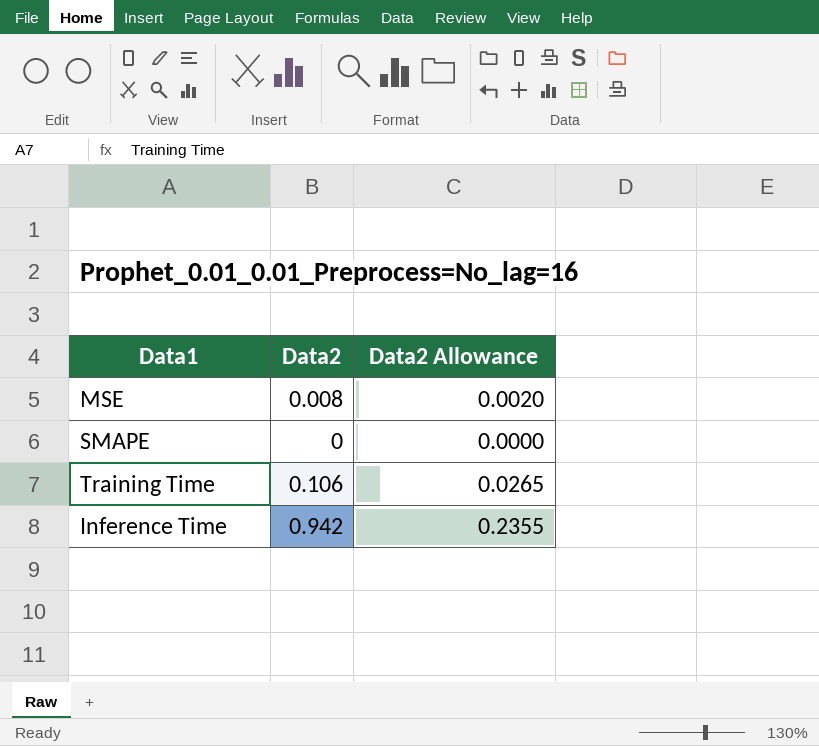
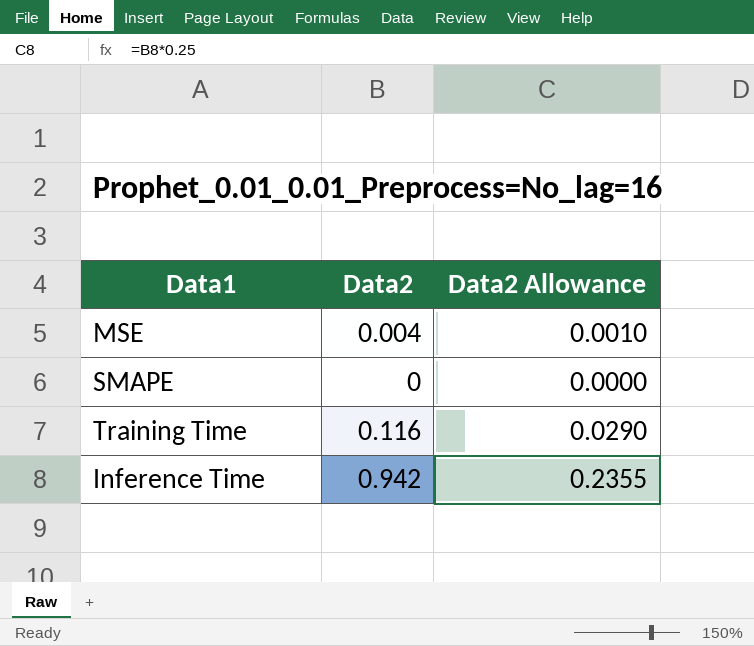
MSE | Data2: 0.008 -> 0.004
MSE | Data2 Allowance: 0.0020 -> 0.0010
Training Time | Data2: 0.106 -> 0.116
Training Time | Data2 Allowance: 0.0265 -> 0.0290

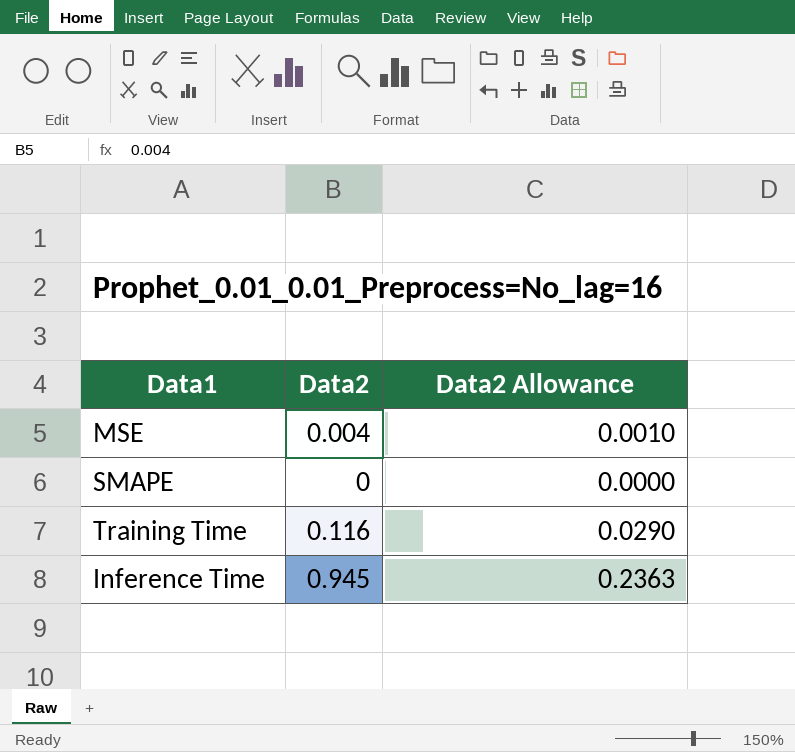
Inference Time | Data2: 0.942 -> 0.945
Inference Time | Data2 Allowance: 0.2355 -> 0.2363

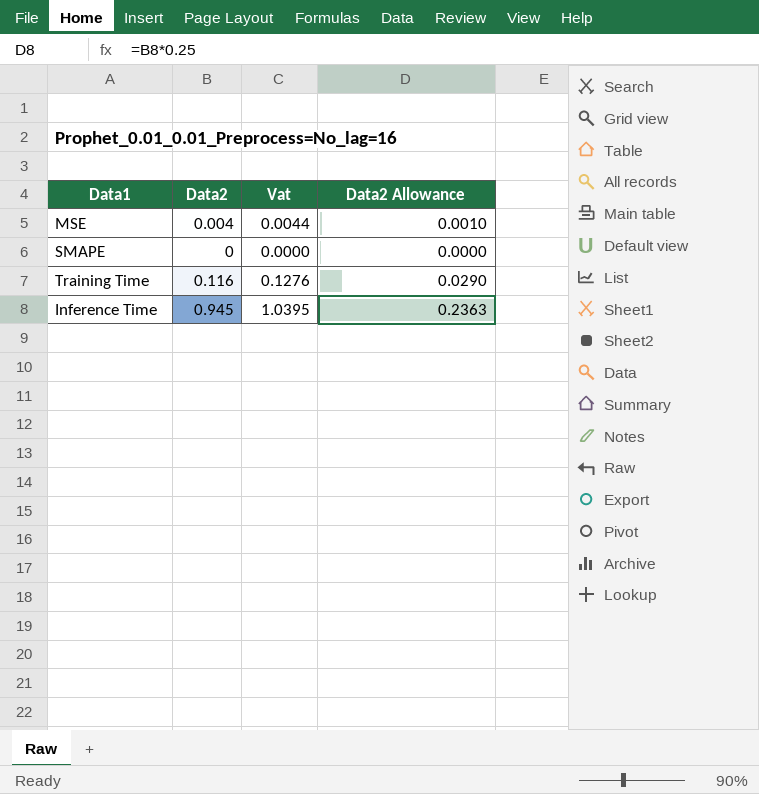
column Vat | formula: none -> [Data2] * 1.1

